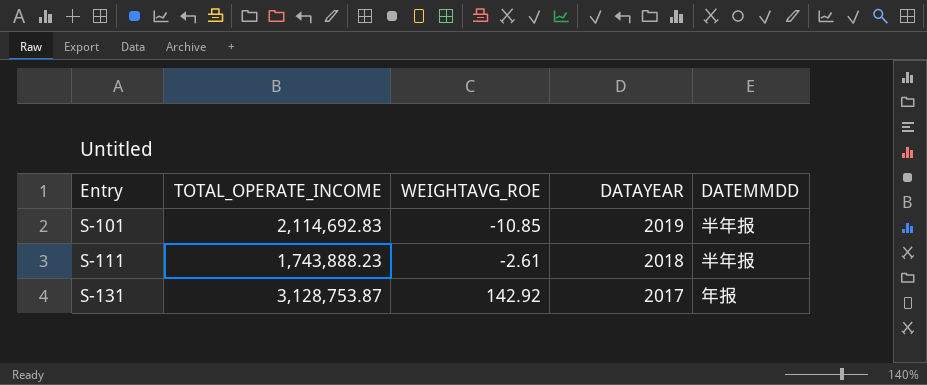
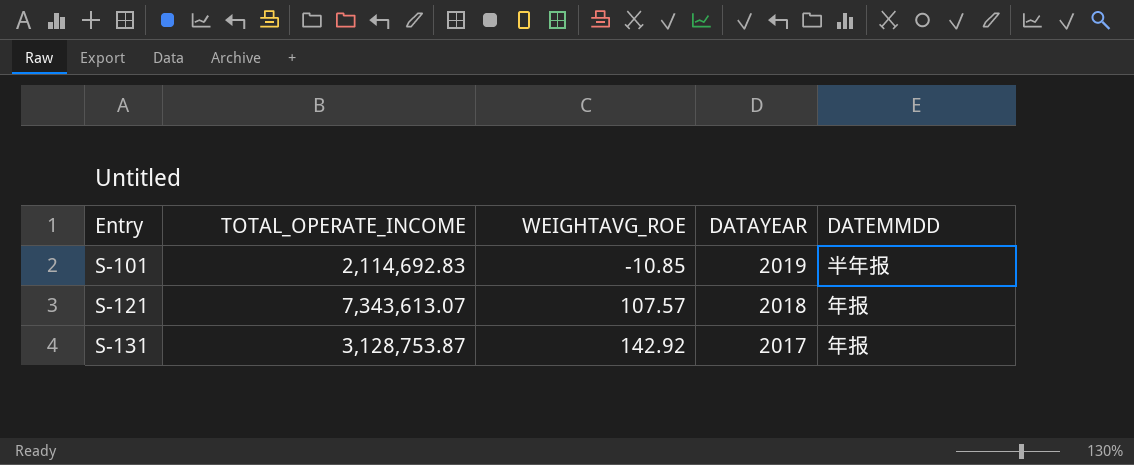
row S-111: 1,743,888.23 | -2.61 | 2018 | 半年报 -> none
row S-121: none -> 7,343,613.07 | 107.57 | 2018 | 年报

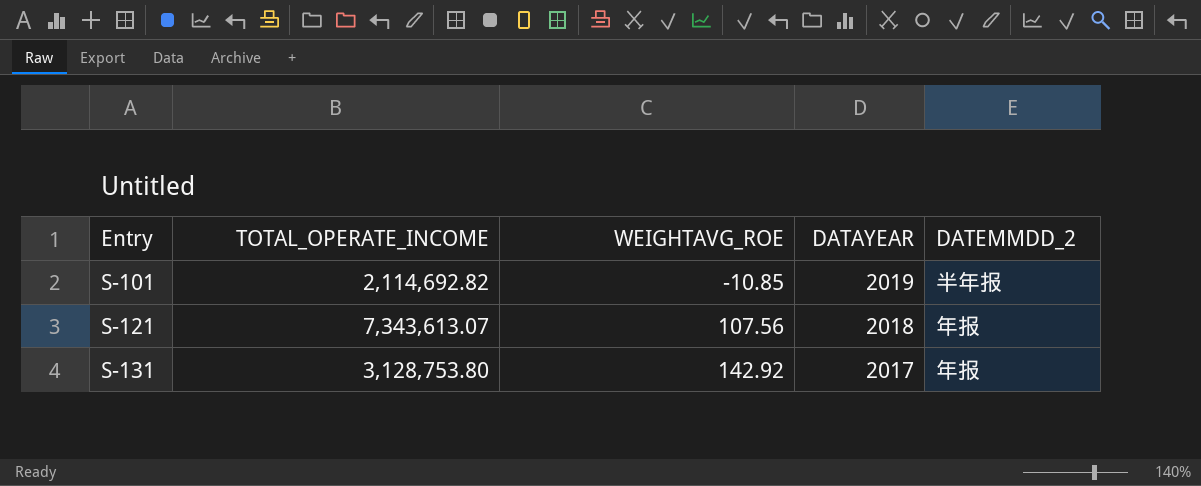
column name: DATEMMDD -> DATEMMDD_2
S-101 | TOTAL_OPERATE_INCOME: 2,114,692.83 -> 2,114,692.82
S-121 | WEIGHTAVG_ROE: 107.57 -> 107.56
S-131 | TOTAL_OPERATE_INCOME: 3,128,753.87 -> 3,128,753.80

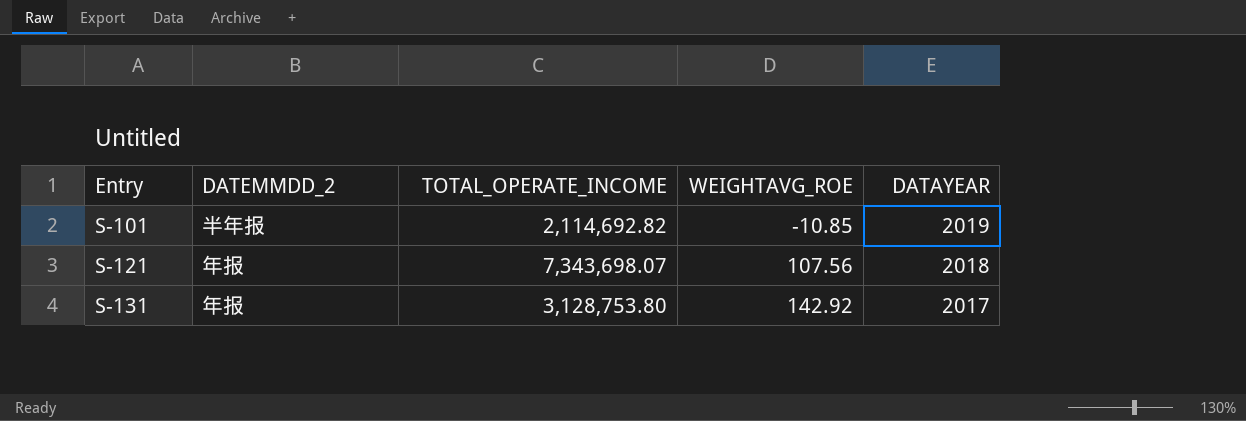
column DATEMMDD_2 | position: 5 -> 2
S-121 | TOTAL_OPERATE_INCOME: 7,343,613.07 -> 7,343,698.07

